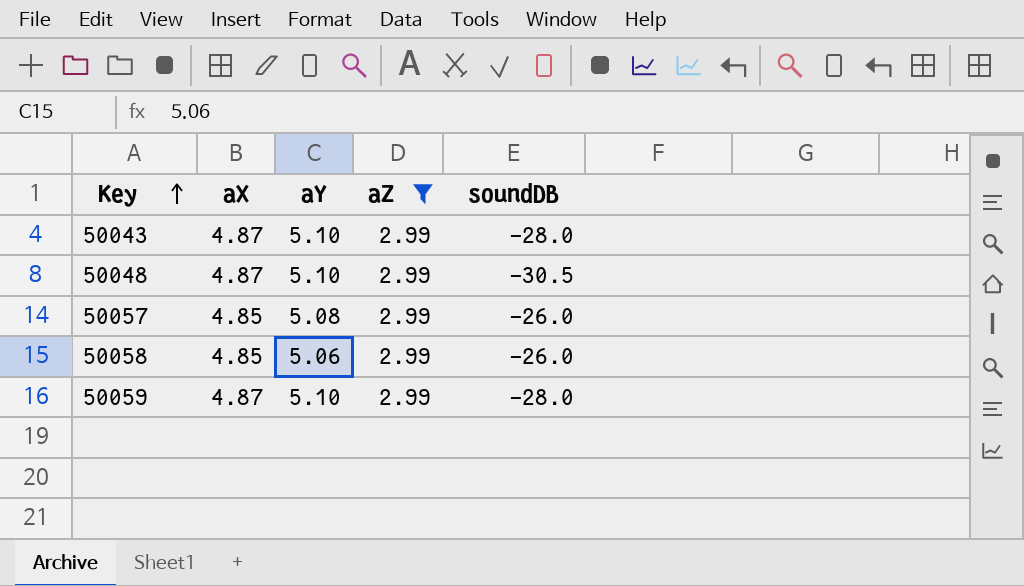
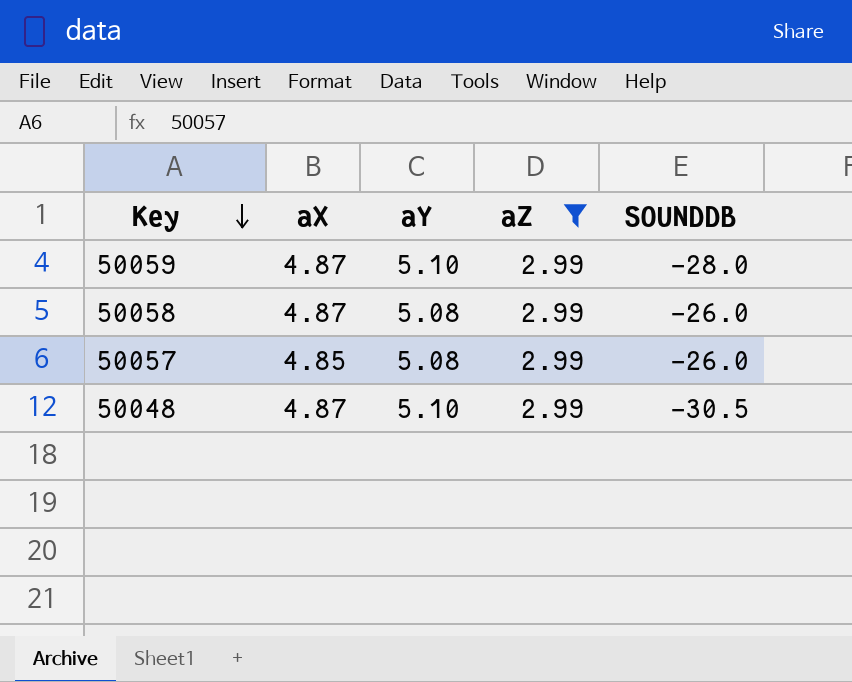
row order: Key ascending -> Key descending
column name: soundDB -> SOUNDDB
row 50043: 4.87 | 5.10 | 2.99 | -28.0 -> none
50058 | aX: 4.85 -> 4.87
50058 | aY: 5.06 -> 5.08

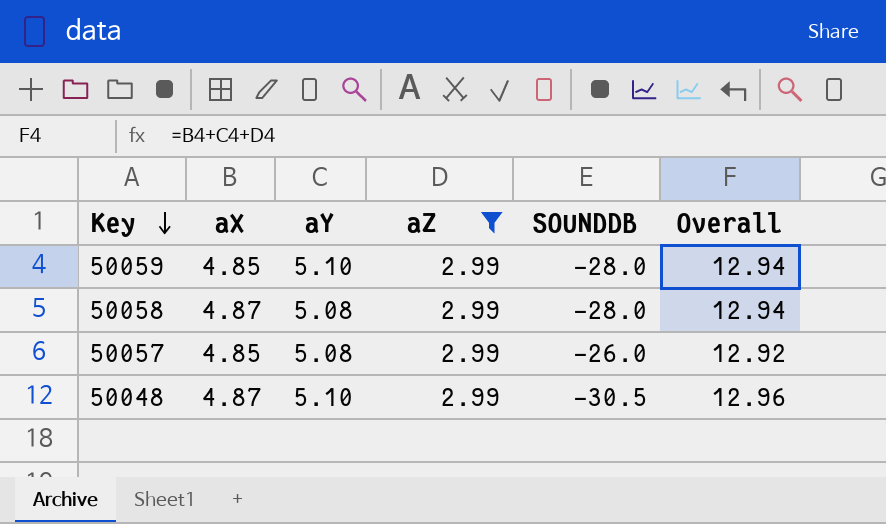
column Overall | formula: none -> [aX] + [aY] + [aZ]
50059 | aX: 4.87 -> 4.85
50058 | SOUNDDB: -26.0 -> -28.0

